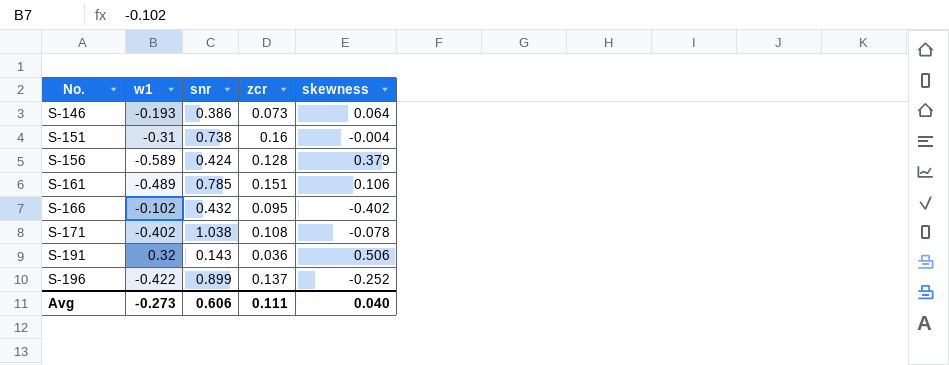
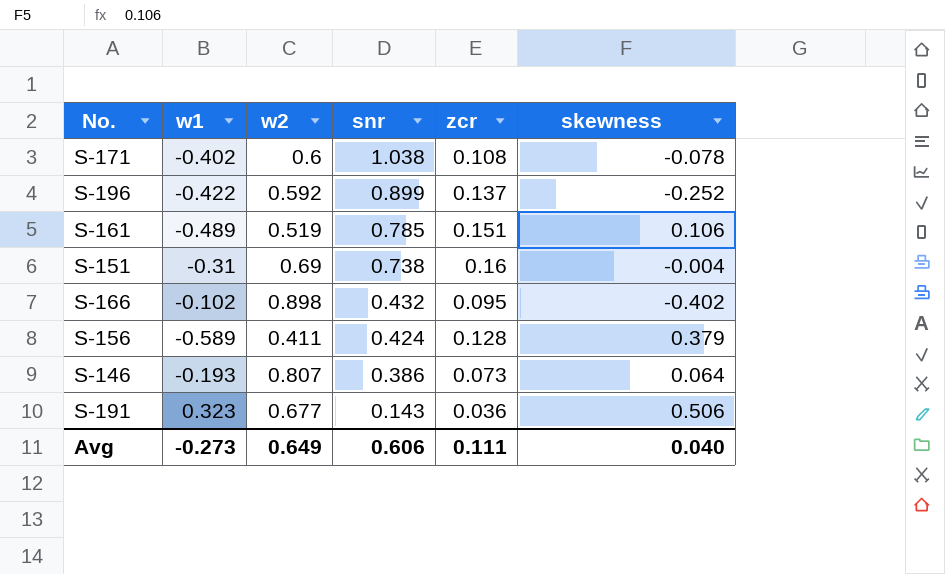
row order: No. ascending -> snr descending
column w2 | position: none -> 3
S-191 | w1: 0.32 -> 0.323

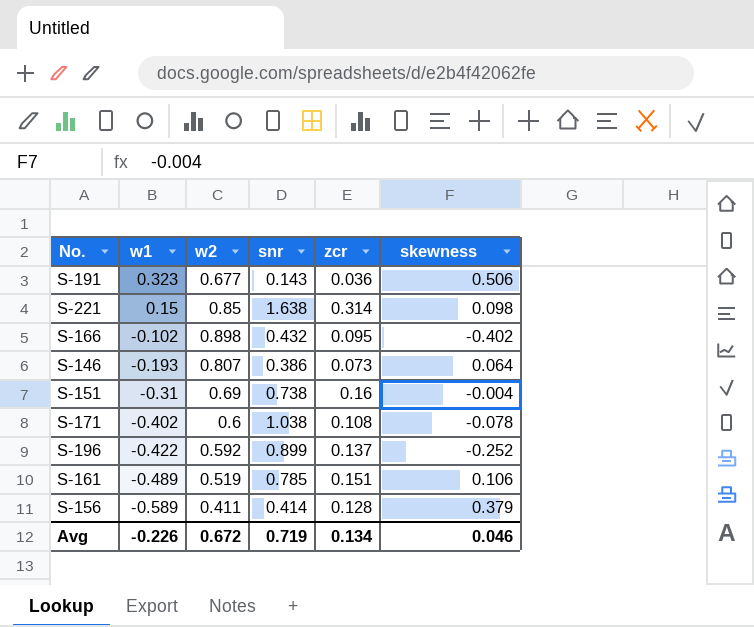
row order: snr descending -> w1 descending
row S-221: none -> 0.15 | 0.85 | 1.638 | 0.314 | 0.098
S-156 | snr: 0.424 -> 0.414
Avg | w1: -0.273 -> -0.226
Avg | w2: 0.649 -> 0.672
Avg | snr: 0.606 -> 0.719
Avg | zcr: 0.111 -> 0.134
Avg | skewness: 0.040 -> 0.046

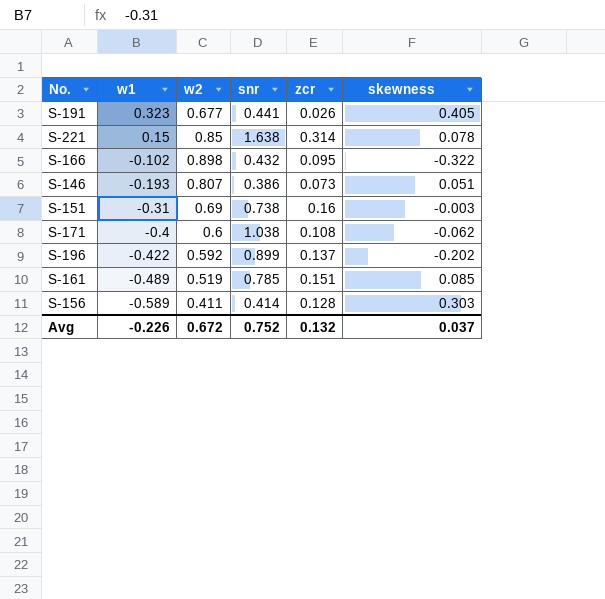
S-191 | snr: 0.143 -> 0.441
S-191 | zcr: 0.036 -> 0.026
S-191 | skewness: 0.506 -> 0.405
S-221 | skewness: 0.098 -> 0.078
S-166 | skewness: -0.402 -> -0.322
S-146 | skewness: 0.064 -> 0.051
S-151 | skewness: -0.004 -> -0.003
S-171 | w1: -0.402 -> -0.4
S-171 | skewness: -0.078 -> -0.062
S-196 | skewness: -0.252 -> -0.202
S-161 | skewness: 0.106 -> 0.085
S-156 | skewness: 0.379 -> 0.303
Avg | snr: 0.719 -> 0.752
Avg | zcr: 0.134 -> 0.132
Avg | skewness: 0.046 -> 0.037

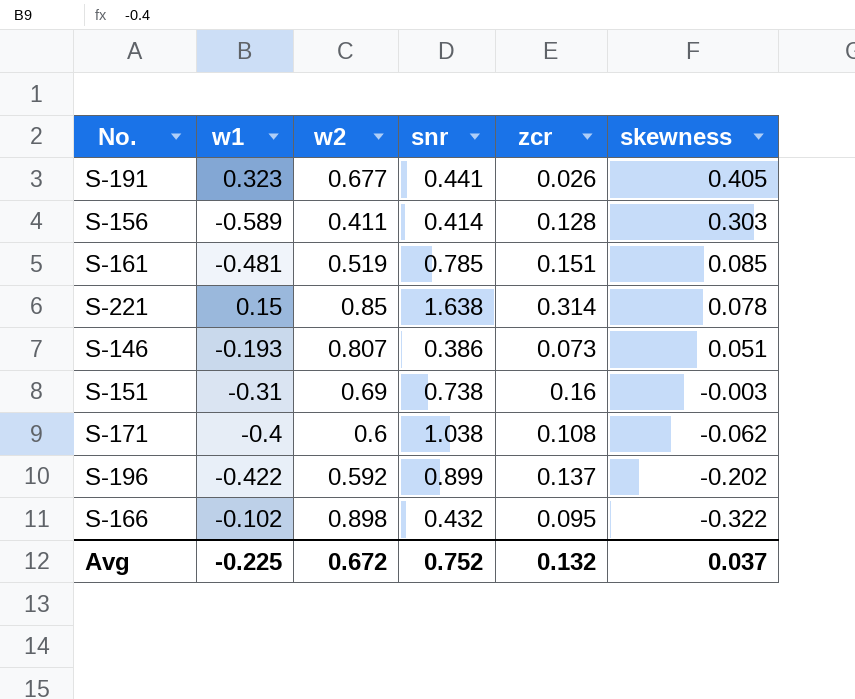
row order: w1 descending -> skewness descending
S-161 | w1: -0.489 -> -0.481
Avg | w1: -0.226 -> -0.225

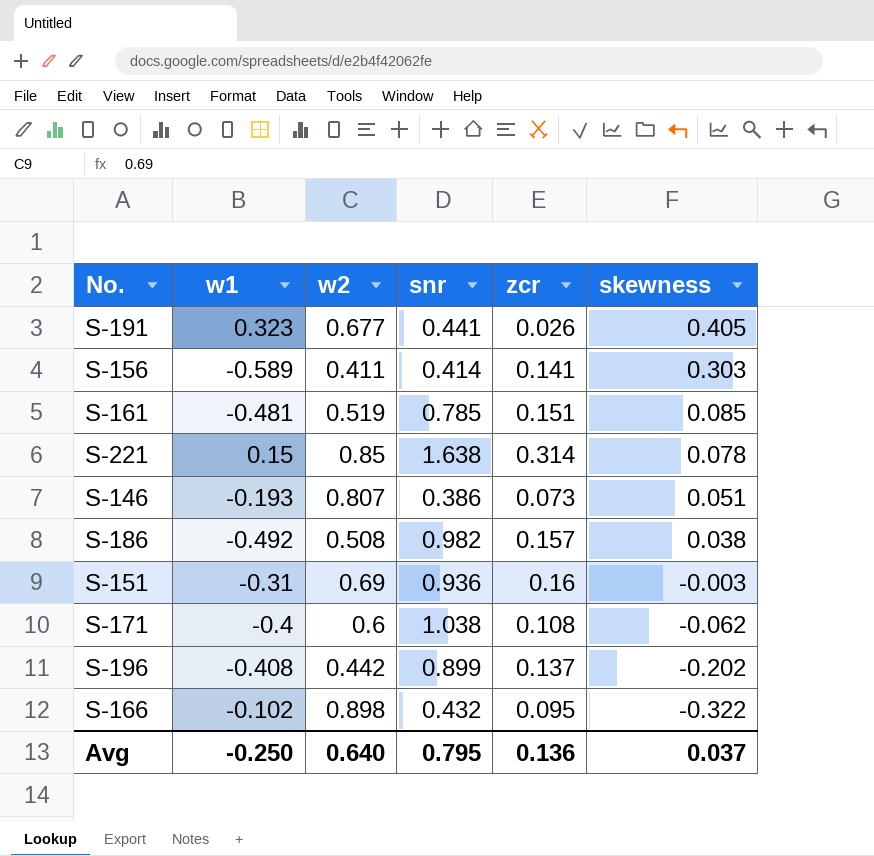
S-156 | zcr: 0.128 -> 0.141
row S-186: none -> -0.492 | 0.508 | 0.982 | 0.157 | 0.038
S-151 | snr: 0.738 -> 0.936
S-196 | w1: -0.422 -> -0.408
S-196 | w2: 0.592 -> 0.442
Avg | w1: -0.225 -> -0.250
Avg | w2: 0.672 -> 0.640
Avg | snr: 0.752 -> 0.795
Avg | zcr: 0.132 -> 0.136

